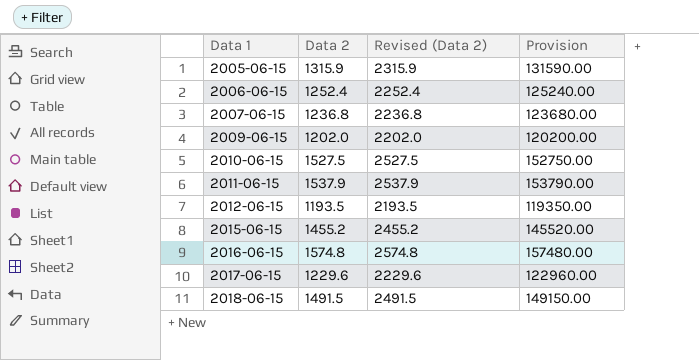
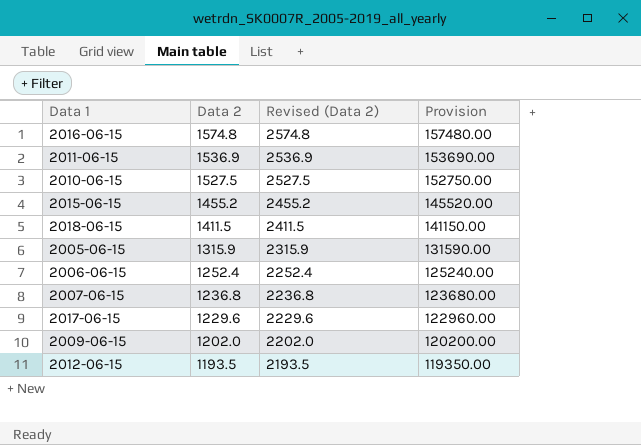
row order: Data 1 ascending -> Data 2 descending
2011-06-15 | Data 2: 1537.9 -> 1536.9
2011-06-15 | Revised (Data 2): 2537.9 -> 2536.9
2011-06-15 | Provision: 153790.00 -> 153690.00
2018-06-15 | Data 2: 1491.5 -> 1411.5
2018-06-15 | Revised (Data 2): 2491.5 -> 2411.5
2018-06-15 | Provision: 149150.00 -> 141150.00

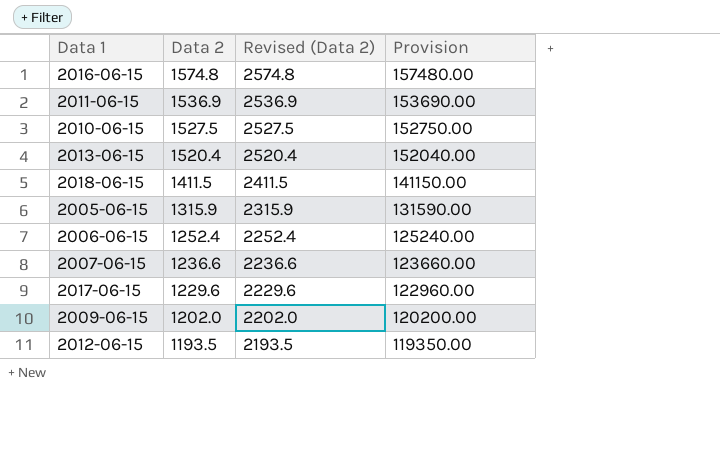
row 2015-06-15: 1455.2 | 2455.2 | 145520.00 -> none
row 2013-06-15: none -> 1520.4 | 2520.4 | 152040.00
2007-06-15 | Data 2: 1236.8 -> 1236.6
2007-06-15 | Revised (Data 2): 2236.8 -> 2236.6
2007-06-15 | Provision: 123680.00 -> 123660.00

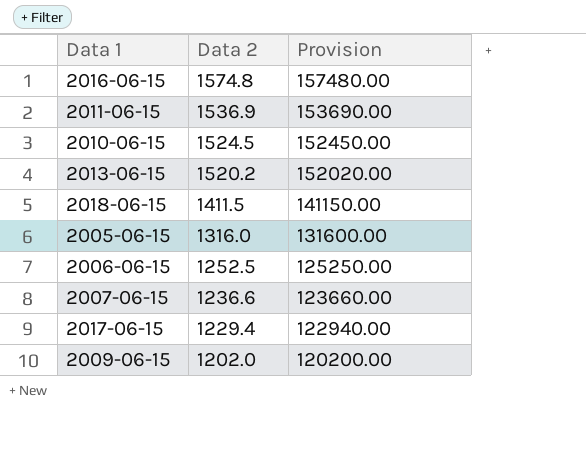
column Revised (Data 2) | formula: [Data 2] + 1000 -> none
row 2012-06-15: 1193.5 | 2193.5 | 119350.00 -> none
2010-06-15 | Data 2: 1527.5 -> 1524.5
2010-06-15 | Provision: 152750.00 -> 152450.00
2013-06-15 | Data 2: 1520.4 -> 1520.2
2013-06-15 | Provision: 152040.00 -> 152020.00
2005-06-15 | Data 2: 1315.9 -> 1316.0
2005-06-15 | Provision: 131590.00 -> 131600.00
2006-06-15 | Data 2: 1252.4 -> 1252.5
2006-06-15 | Provision: 125240.00 -> 125250.00
2017-06-15 | Data 2: 1229.6 -> 1229.4
2017-06-15 | Provision: 122960.00 -> 122940.00

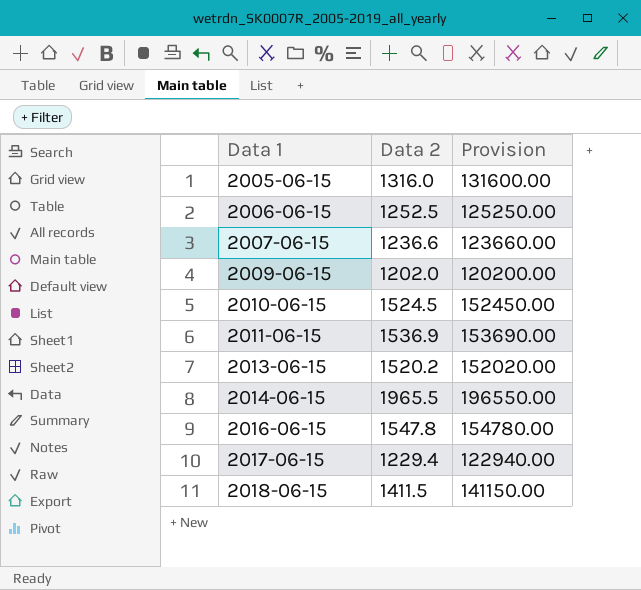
row order: Data 2 descending -> Data 1 ascending
row 2014-06-15: none -> 1965.5 | 196550.00
2016-06-15 | Data 2: 1574.8 -> 1547.8
2016-06-15 | Provision: 157480.00 -> 154780.00

